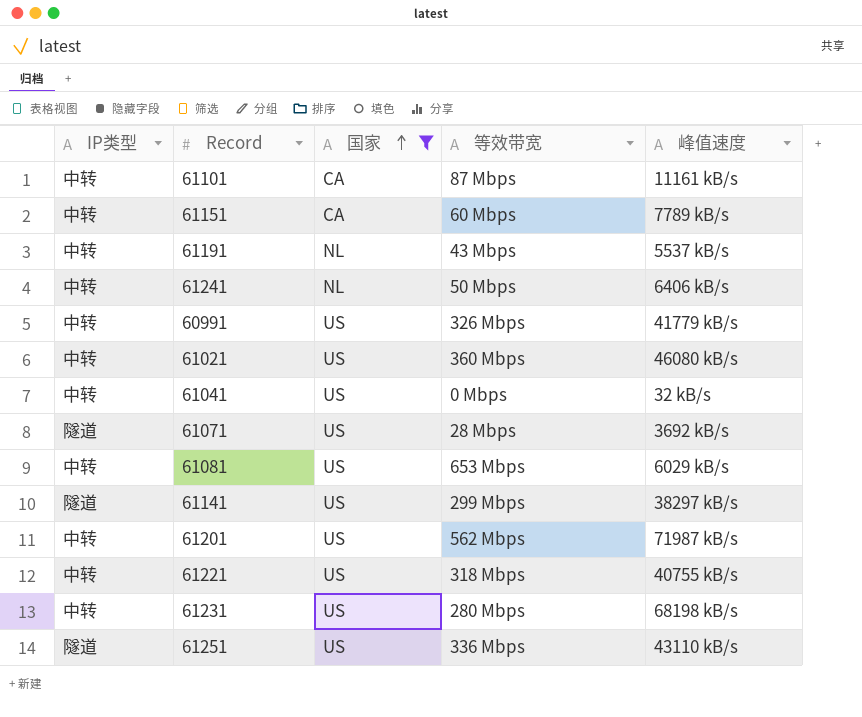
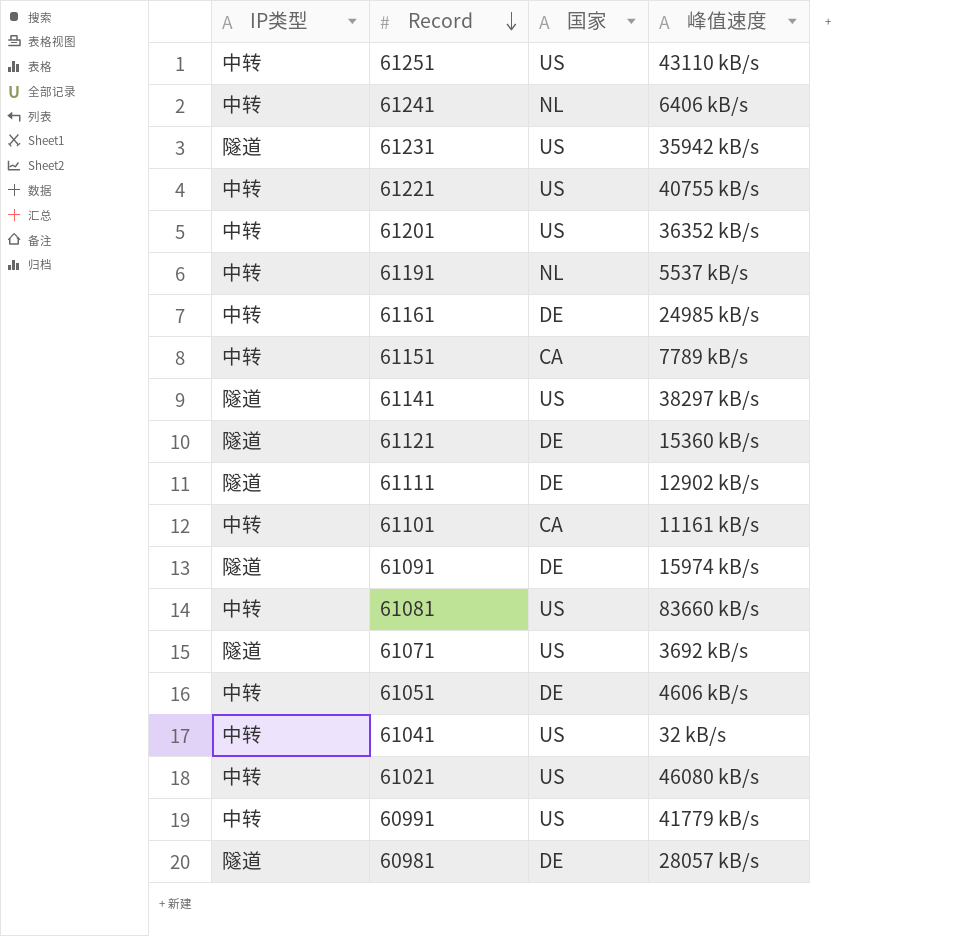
filter: 国家 != DE -> none
row order: 国家 ascending -> Record descending
column 等效带宽 | position: 4 -> none
61251 | IP类型: 隧道 -> 中转
61231 | IP类型: 中转 -> 隧道
61231 | 峰值速度: 68198 kB/s -> 35942 kB/s
61201 | 峰值速度: 71987 kB/s -> 36352 kB/s
61081 | 峰值速度: 6029 kB/s -> 83660 kB/s

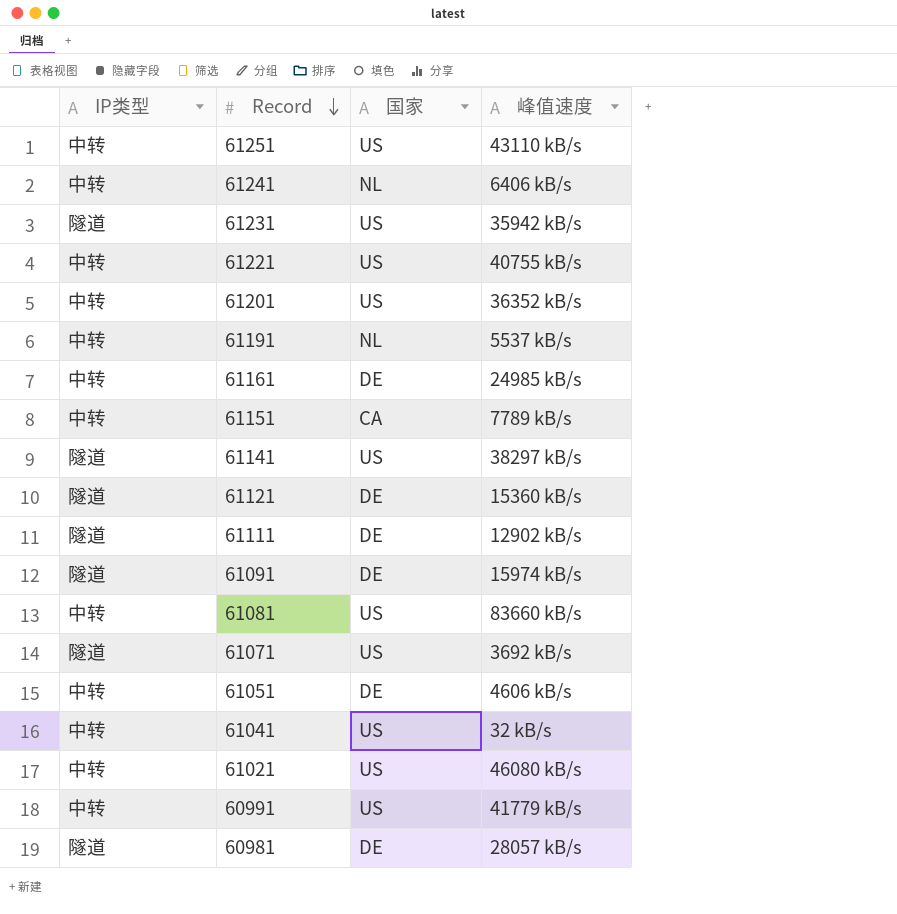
row 61101: 中转 | CA | 11161 kB/s -> none

